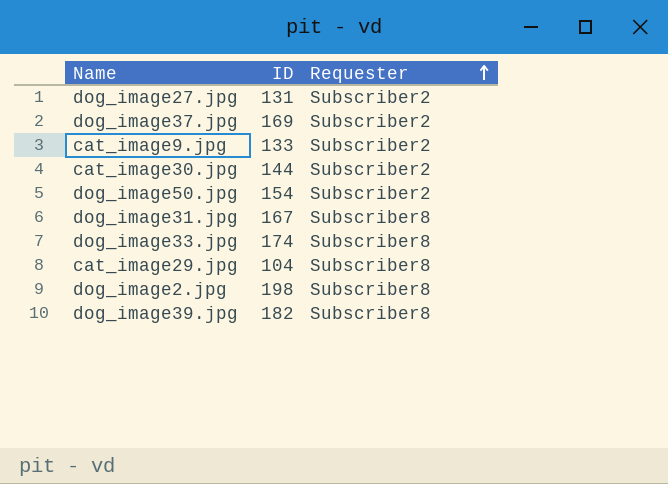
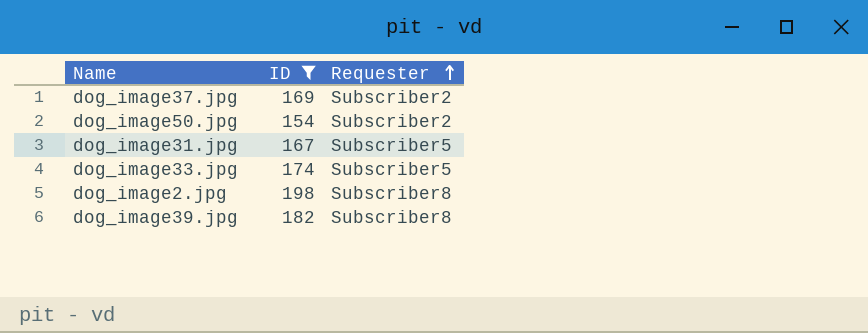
filter: none -> ID >= 154
dog_image31.jpg | Requester: Subscriber8 -> Subscriber5
dog_image33.jpg | Requester: Subscriber8 -> Subscriber5

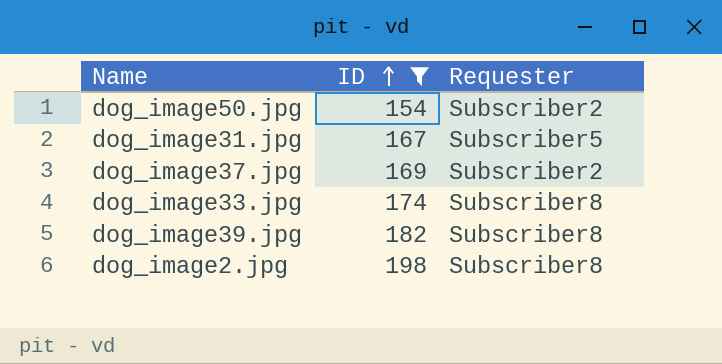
row order: Requester ascending -> ID ascending
dog_image33.jpg | Requester: Subscriber5 -> Subscriber8

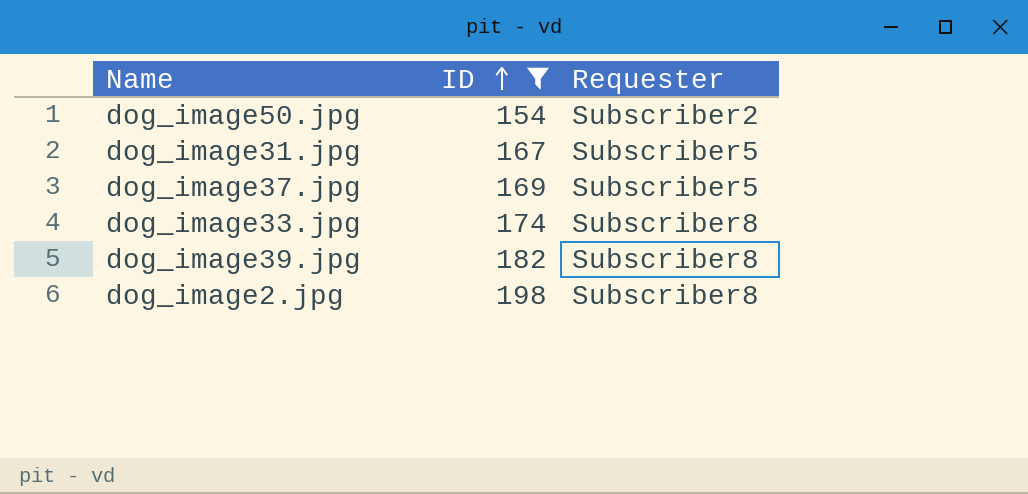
dog_image37.jpg | Requester: Subscriber2 -> Subscriber5

